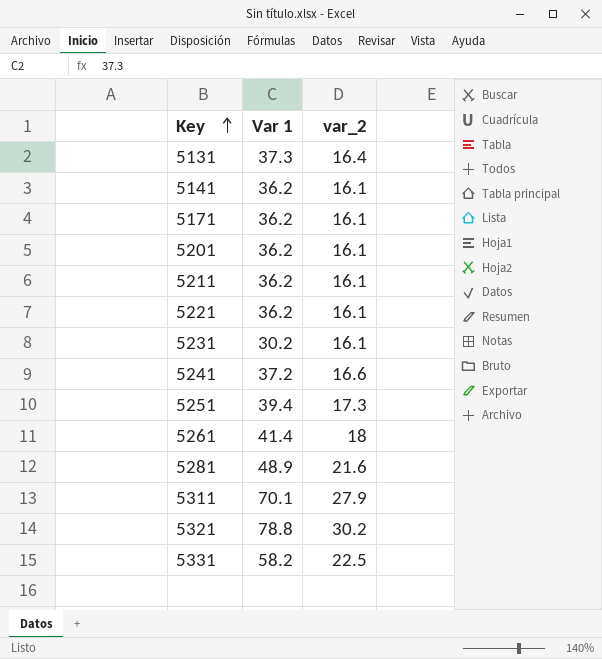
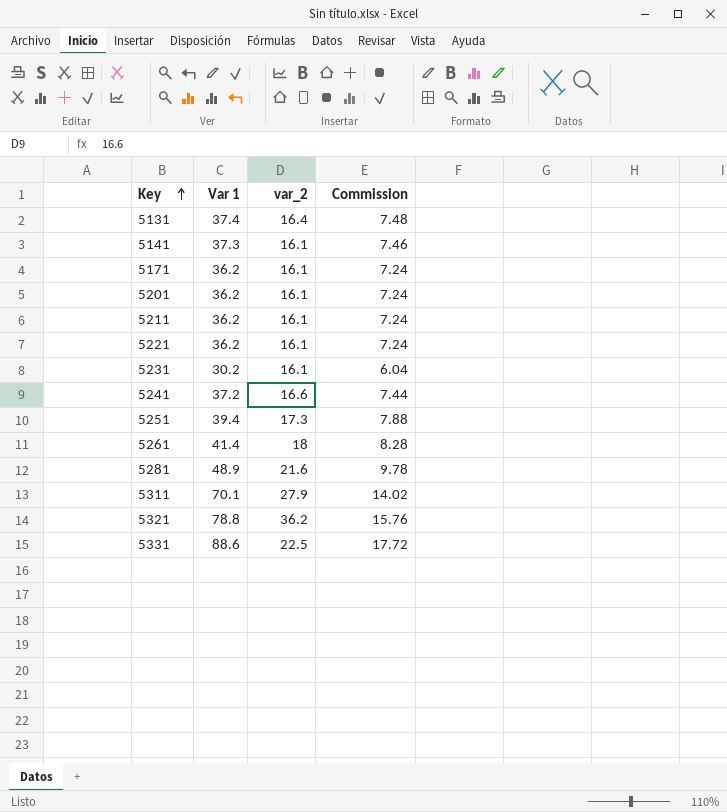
column Commission | formula: none -> [Var 1] * 0.2
5131 | Var 1: 37.3 -> 37.4
5141 | Var 1: 36.2 -> 37.3
5321 | var_2: 30.2 -> 36.2
5331 | Var 1: 58.2 -> 88.6

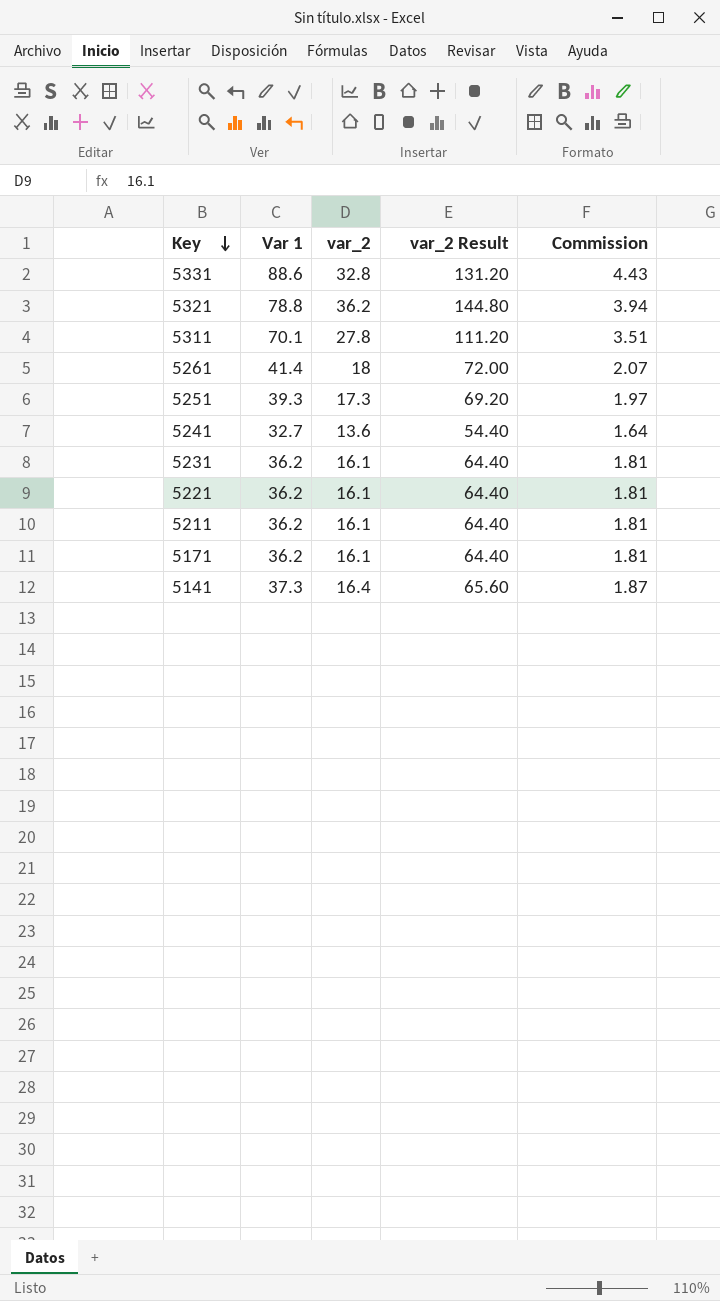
row order: Key ascending -> Key descending
column var_2 Result | formula: none -> [var_2] * 4
column Commission | formula: [Var 1] * 0.2 -> [Var 1] * 0.05
row 5131: 37.4 | 16.4 | 7.48 -> none
row 5201: 36.2 | 16.1 | 7.24 -> none
row 5281: 48.9 | 21.6 | 9.78 -> none
5331 | var_2: 22.5 -> 32.8
5311 | var_2: 27.9 -> 27.8
5251 | Var 1: 39.4 -> 39.3
5241 | Var 1: 37.2 -> 32.7
5241 | var_2: 16.6 -> 13.6
5231 | Var 1: 30.2 -> 36.2
5141 | var_2: 16.1 -> 16.4

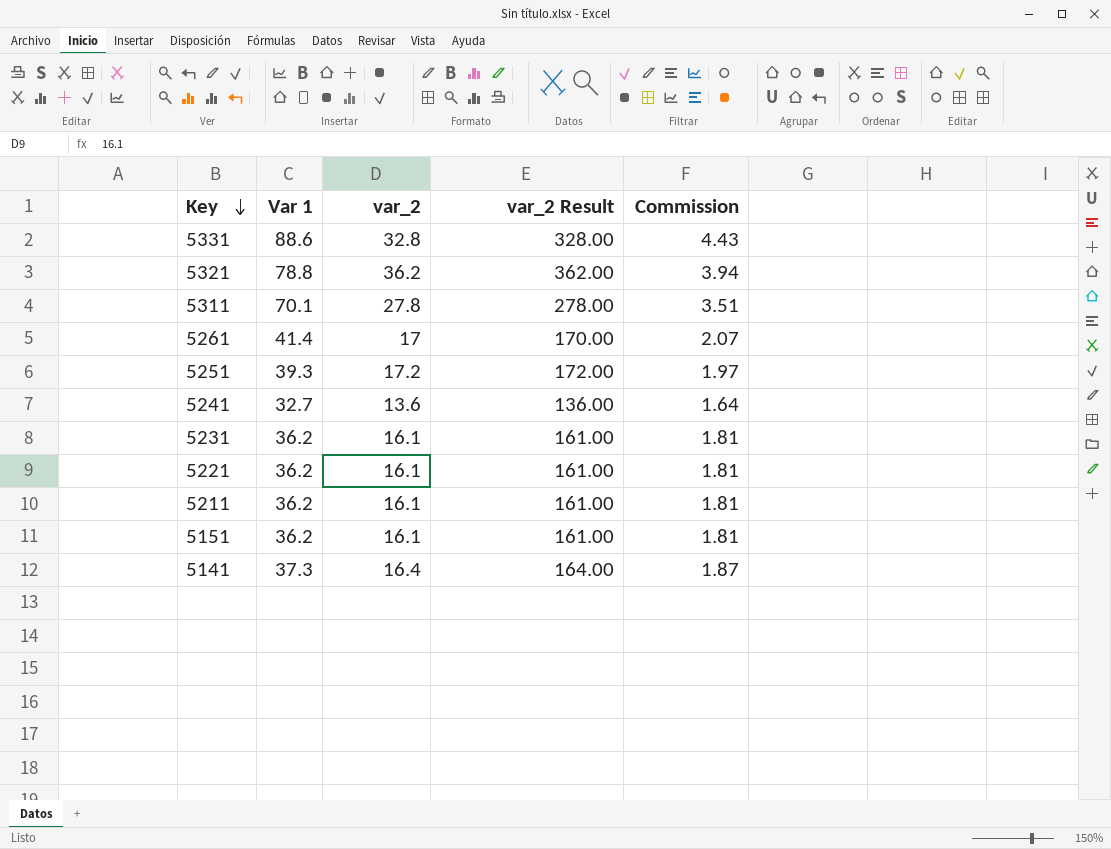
column var_2 Result | formula: [var_2] * 4 -> [var_2] * 10
row 5171: 36.2 | 16.1 | 64.40 | 1.81 -> none
5261 | var_2: 18 -> 17
5251 | var_2: 17.3 -> 17.2
row 5151: none -> 36.2 | 16.1 | 161.00 | 1.81

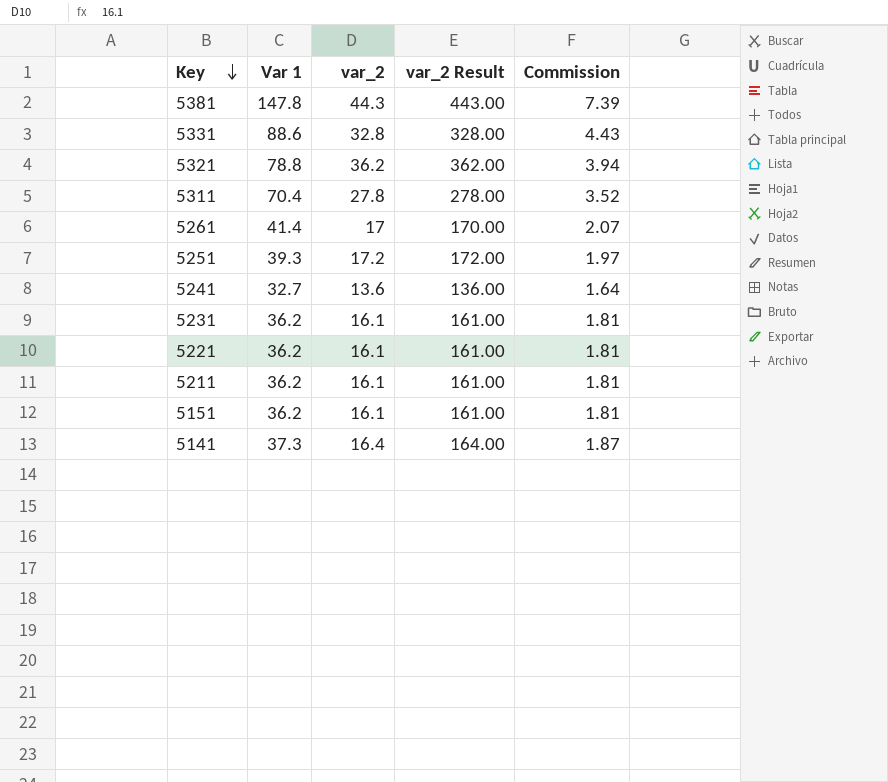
row 5381: none -> 147.8 | 44.3 | 443.00 | 7.39
5311 | Var 1: 70.1 -> 70.4
5311 | Commission: 3.51 -> 3.52

